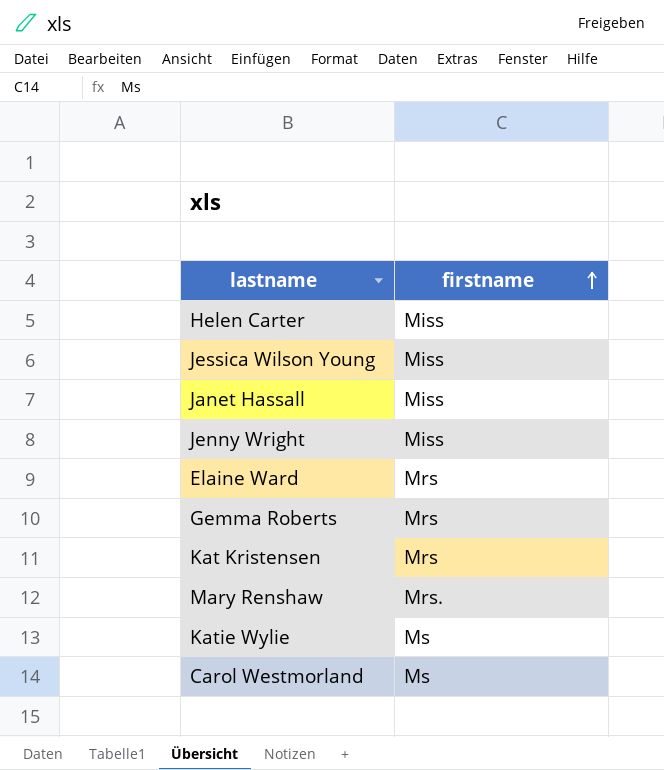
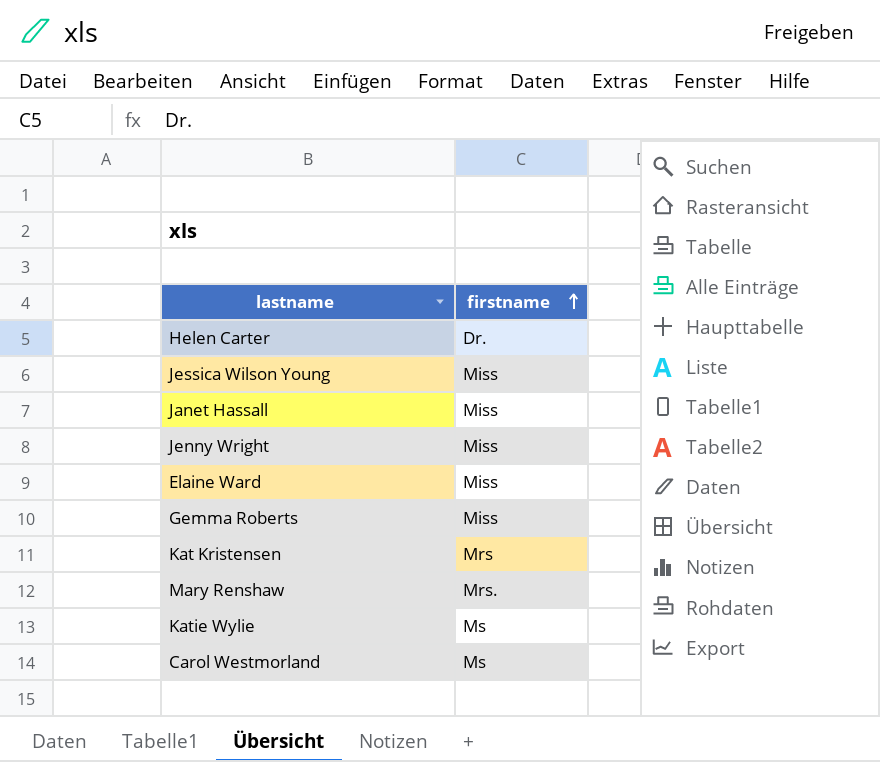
Helen Carter | firstname: Miss -> Dr.
Elaine Ward | firstname: Mrs -> Miss
Gemma Roberts | firstname: Mrs -> Miss

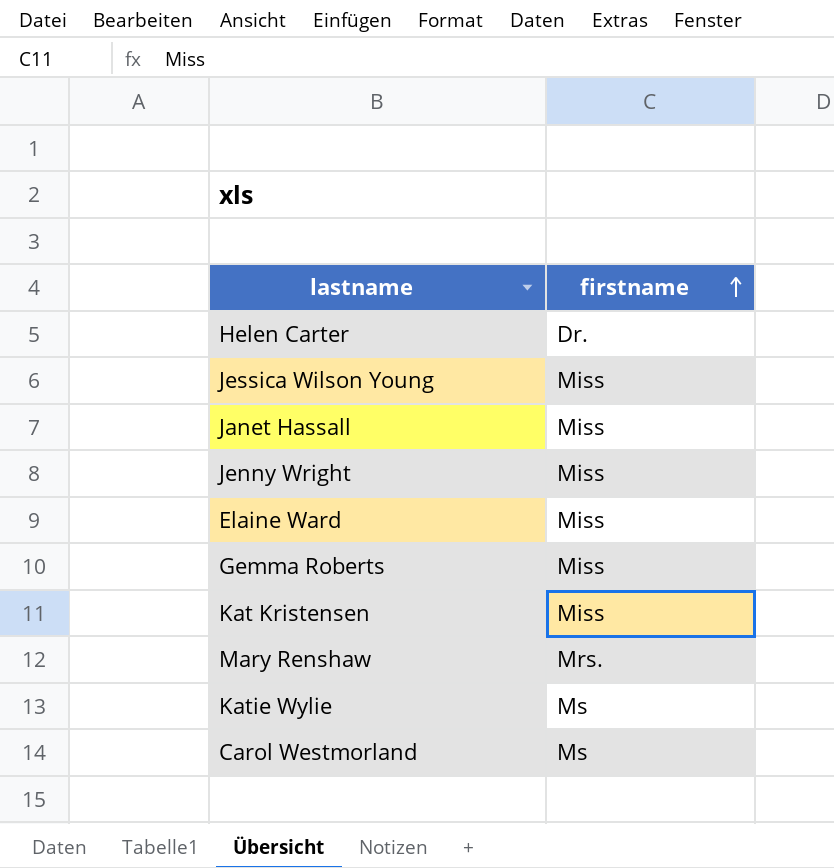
Kat Kristensen | firstname: Mrs -> Miss

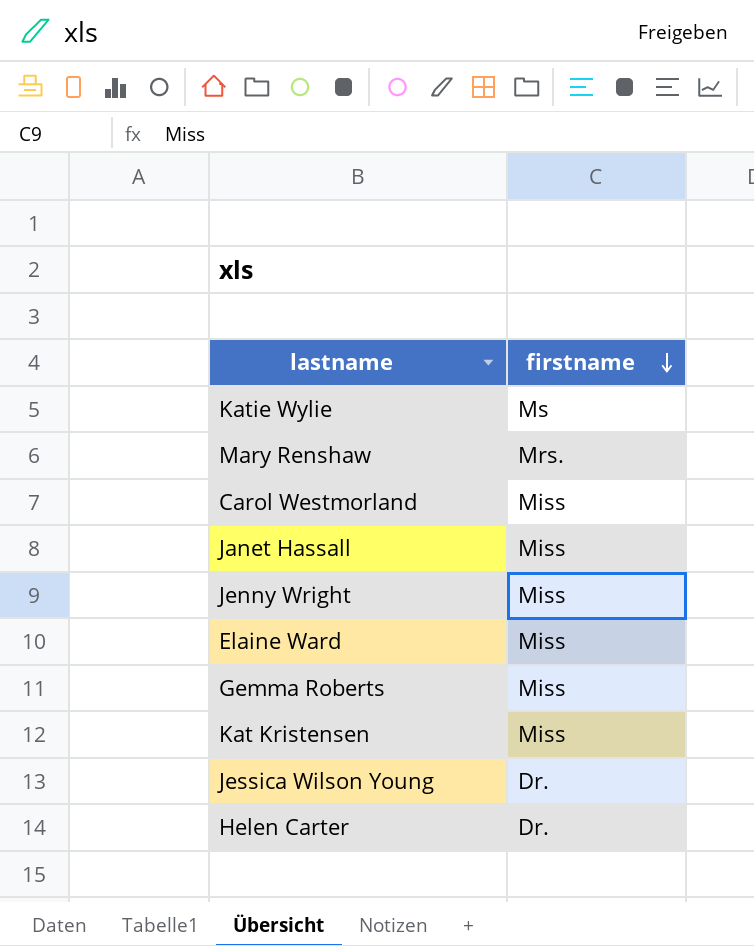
row order: firstname ascending -> firstname descending
Carol Westmorland | firstname: Ms -> Miss
Jessica Wilson Young | firstname: Miss -> Dr.

